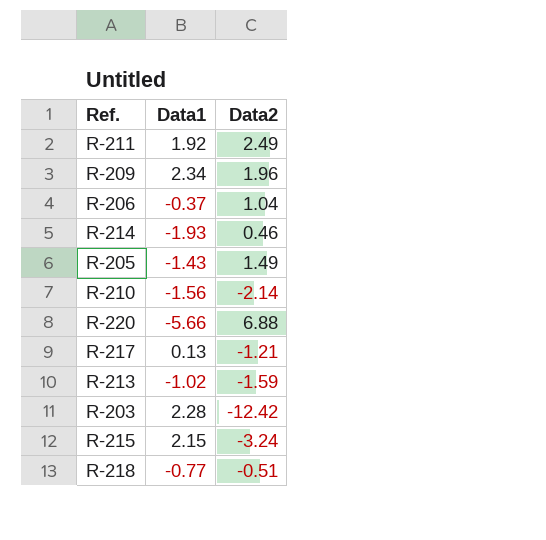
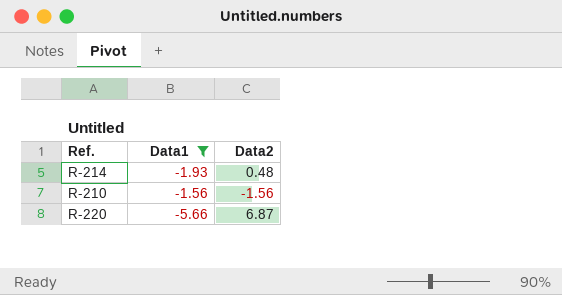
filter: none -> Data1 <= -1.56
R-214 | Data2: 0.46 -> 0.48
R-210 | Data2: -2.14 -> -1.56
R-220 | Data2: 6.88 -> 6.87

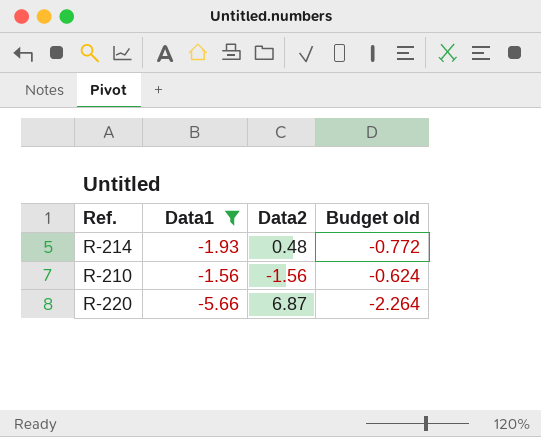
column Budget old | formula: none -> [Data1] * 0.4

